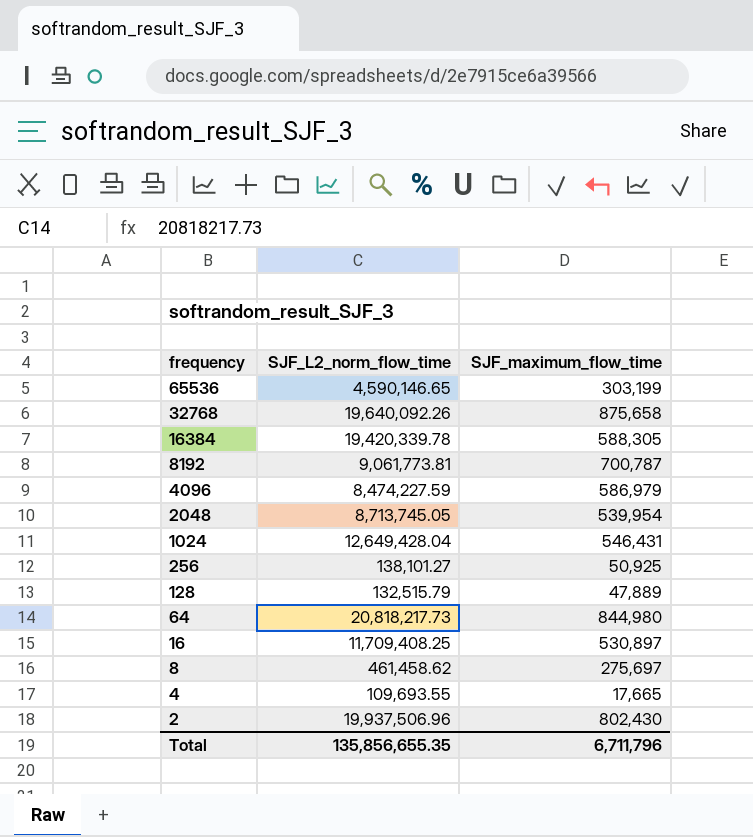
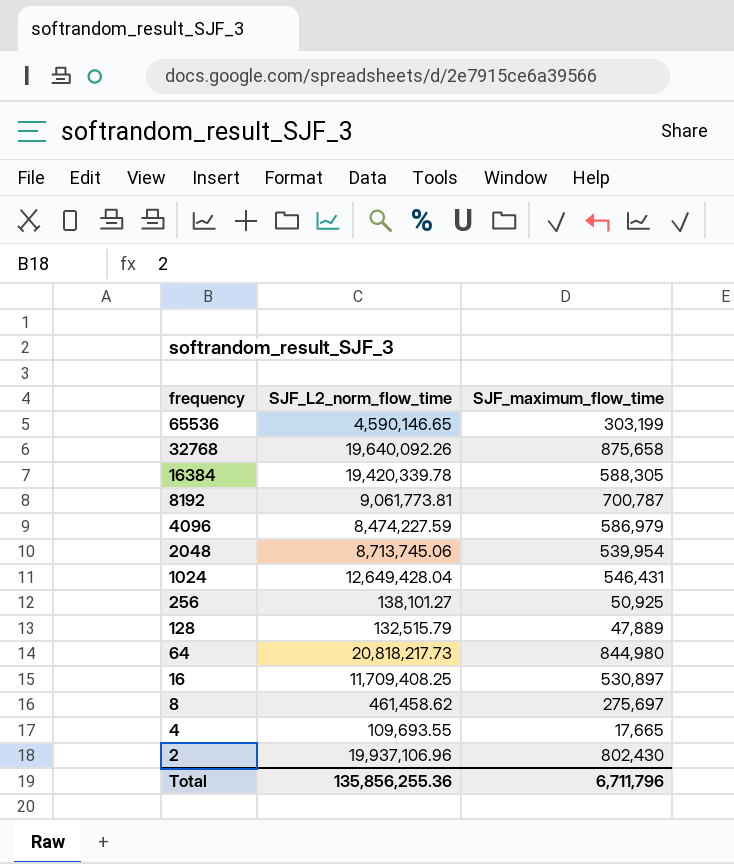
2048 | SJF_L2_norm_flow_time: 8,713,745.05 -> 8,713,745.06
2 | SJF_L2_norm_flow_time: 19,937,506.96 -> 19,937,106.96
Total | SJF_L2_norm_flow_time: 135,856,655.35 -> 135,856,255.36

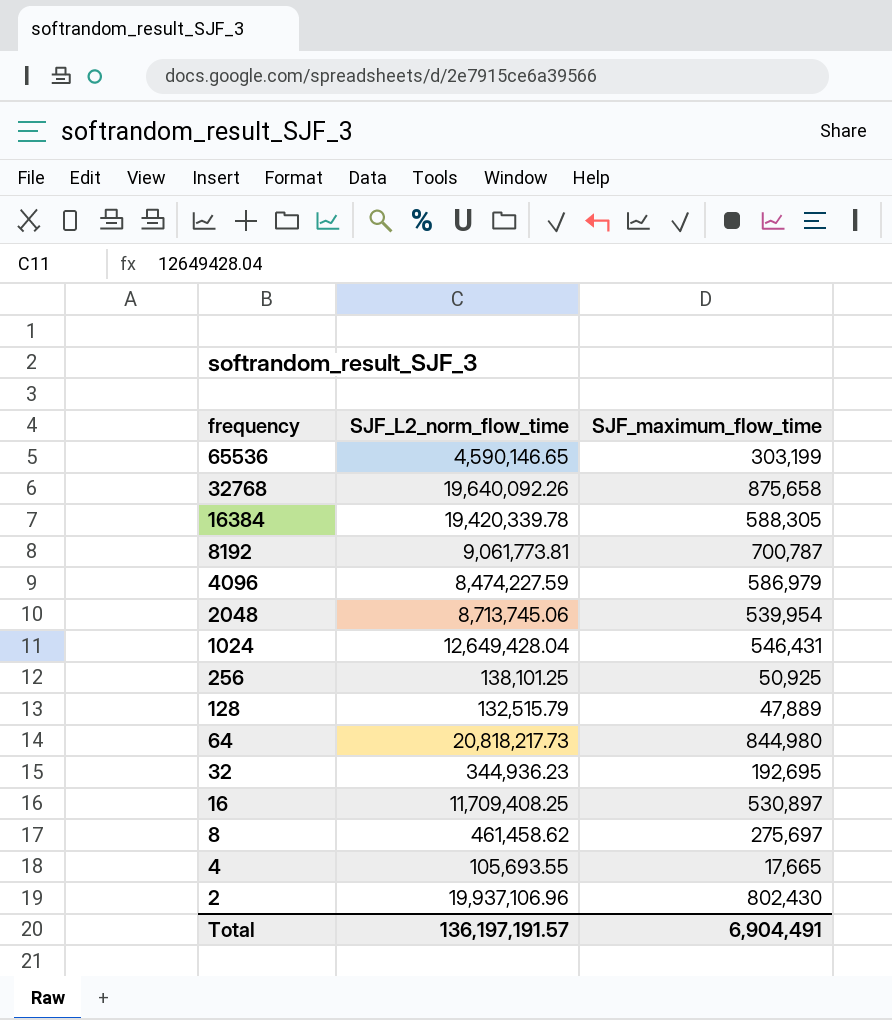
256 | SJF_L2_norm_flow_time: 138,101.27 -> 138,101.25
row 32: none -> 344,936.23 | 192,695
4 | SJF_L2_norm_flow_time: 109,693.55 -> 105,693.55
Total | SJF_L2_norm_flow_time: 135,856,255.36 -> 136,197,191.57
Total | SJF_maximum_flow_time: 6,711,796 -> 6,904,491

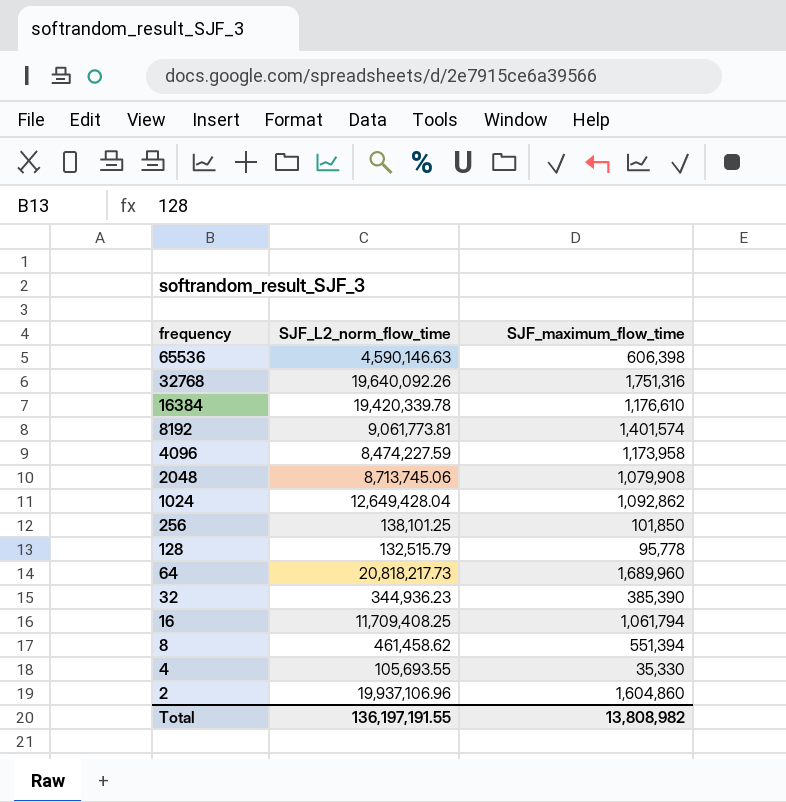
65536 | SJF_L2_norm_flow_time: 4,590,146.65 -> 4,590,146.63
65536 | SJF_maximum_flow_time: 303,199 -> 606,398
32768 | SJF_maximum_flow_time: 875,658 -> 1,751,316
16384 | SJF_maximum_flow_time: 588,305 -> 1,176,610
8192 | SJF_maximum_flow_time: 700,787 -> 1,401,574
4096 | SJF_maximum_flow_time: 586,979 -> 1,173,958
2048 | SJF_maximum_flow_time: 539,954 -> 1,079,908
1024 | SJF_maximum_flow_time: 546,431 -> 1,092,862
256 | SJF_maximum_flow_time: 50,925 -> 101,850
128 | SJF_maximum_flow_time: 47,889 -> 95,778
64 | SJF_maximum_flow_time: 844,980 -> 1,689,960
32 | SJF_maximum_flow_time: 192,695 -> 385,390
16 | SJF_maximum_flow_time: 530,897 -> 1,061,794
8 | SJF_maximum_flow_time: 275,697 -> 551,394
4 | SJF_maximum_flow_time: 17,665 -> 35,330
2 | SJF_maximum_flow_time: 802,430 -> 1,604,860
Total | SJF_L2_norm_flow_time: 136,197,191.57 -> 136,197,191.55
Total | SJF_maximum_flow_time: 6,904,491 -> 13,808,982

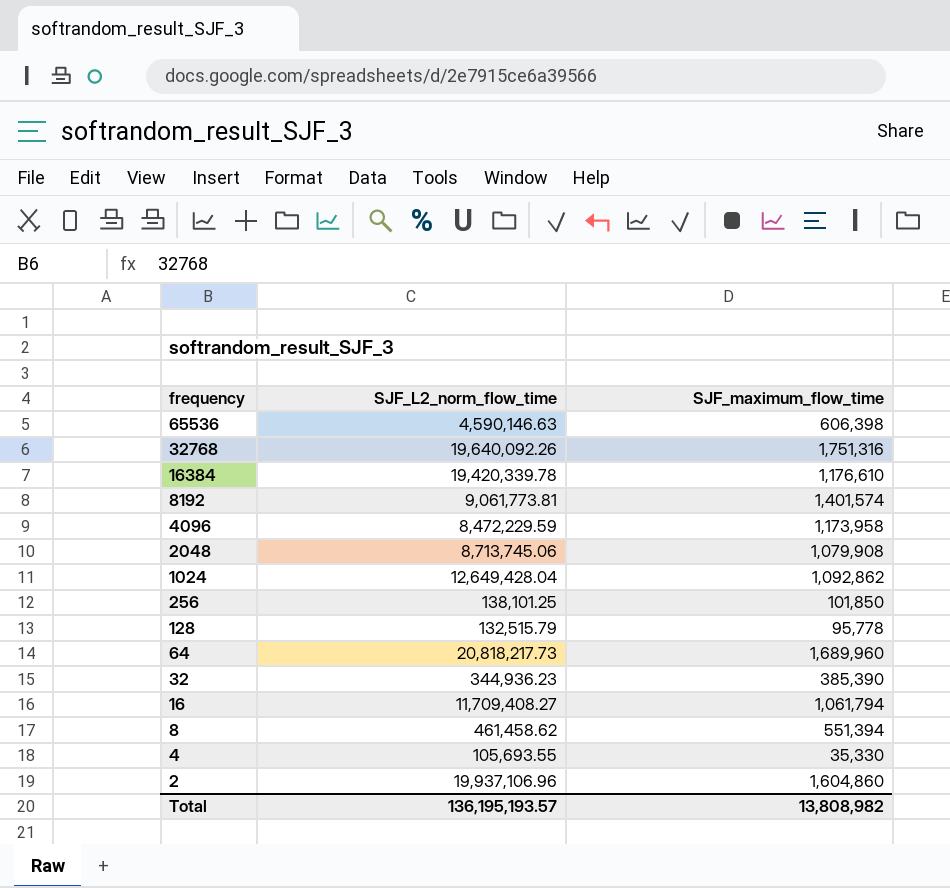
4096 | SJF_L2_norm_flow_time: 8,474,227.59 -> 8,472,229.59
16 | SJF_L2_norm_flow_time: 11,709,408.25 -> 11,709,408.27
Total | SJF_L2_norm_flow_time: 136,197,191.55 -> 136,195,193.57

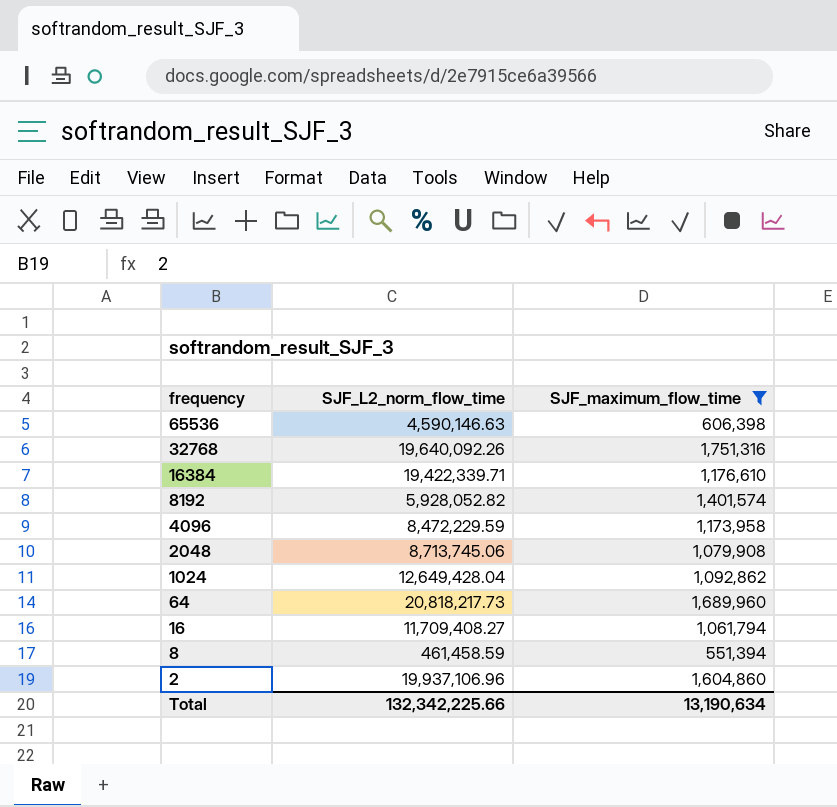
filter: none -> SJF_maximum_flow_time >= 551,394
16384 | SJF_L2_norm_flow_time: 19,420,339.78 -> 19,422,339.71
8192 | SJF_L2_norm_flow_time: 9,061,773.81 -> 5,928,052.82
8 | SJF_L2_norm_flow_time: 461,458.62 -> 461,458.59
Total | SJF_L2_norm_flow_time: 136,195,193.57 -> 132,342,225.66
Total | SJF_maximum_flow_time: 13,808,982 -> 13,190,634

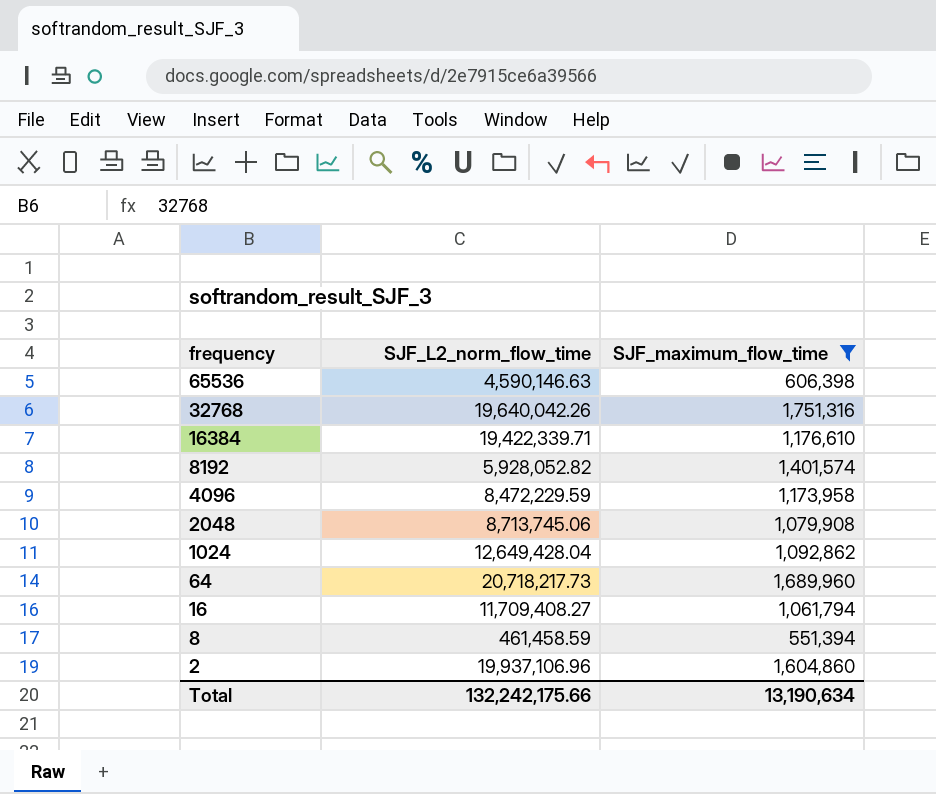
32768 | SJF_L2_norm_flow_time: 19,640,092.26 -> 19,640,042.26
64 | SJF_L2_norm_flow_time: 20,818,217.73 -> 20,718,217.73
Total | SJF_L2_norm_flow_time: 132,342,225.66 -> 132,242,175.66

